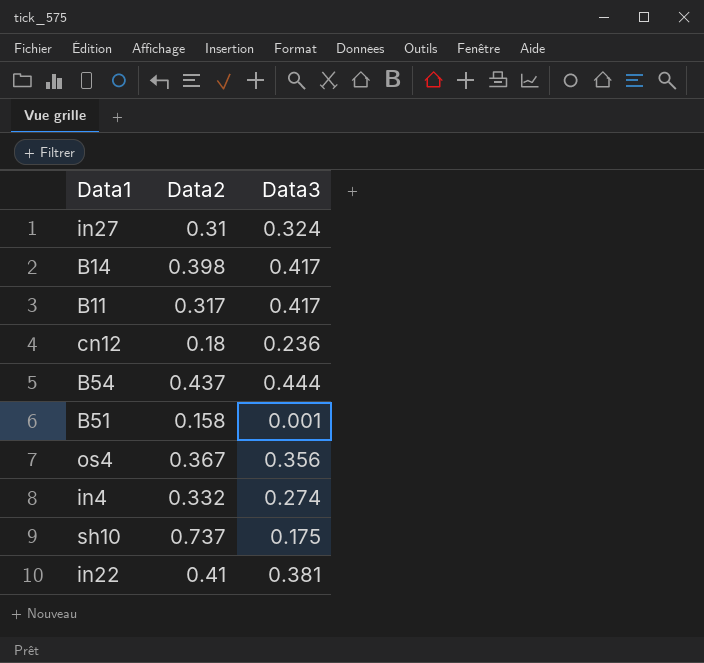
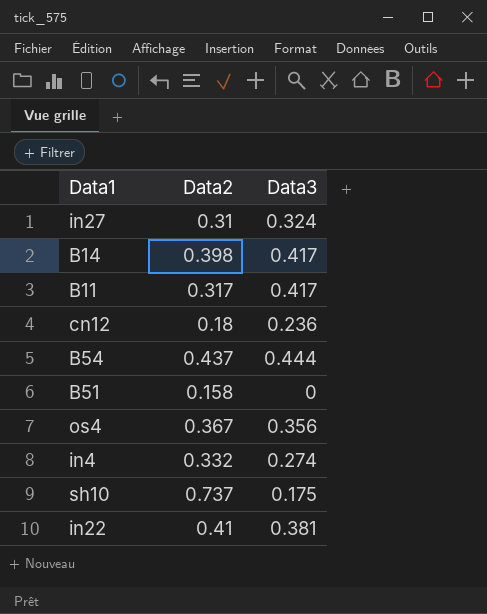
B51 | Data3: 0.001 -> 0

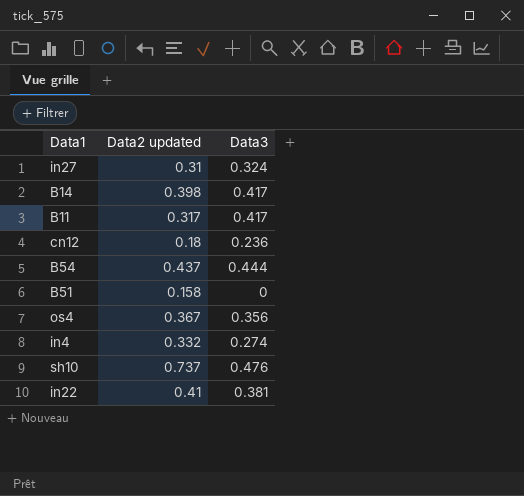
column name: Data2 -> Data2 updated
sh10 | Data3: 0.175 -> 0.476

